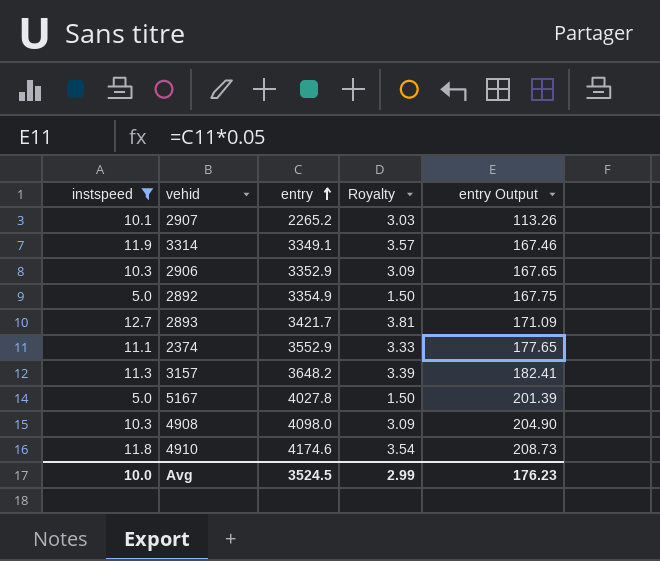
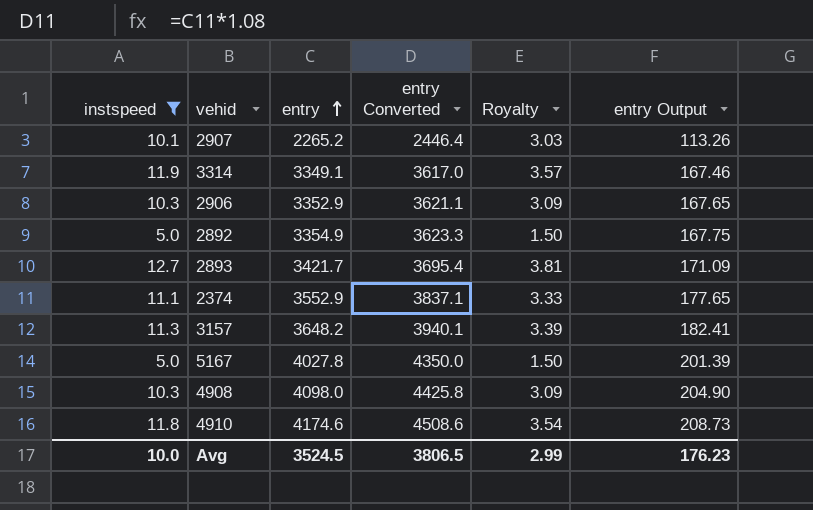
column entry Converted | formula: none -> [entry] * 1.08

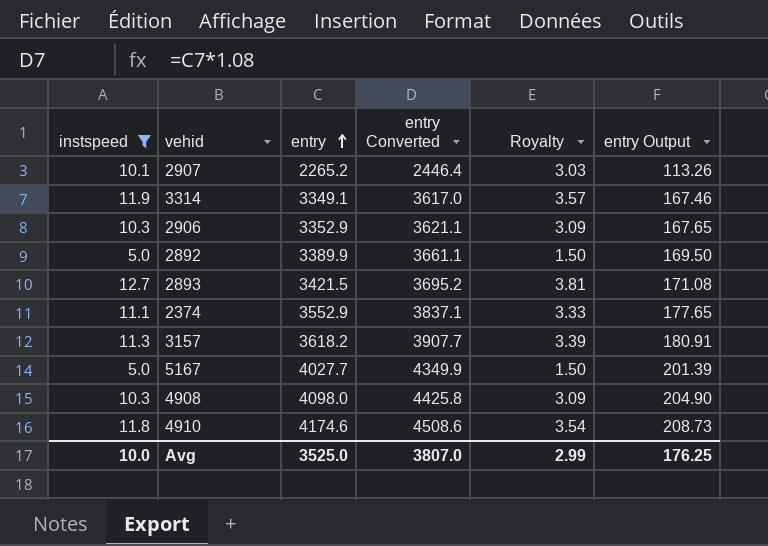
2892 | entry: 3354.9 -> 3389.9
2892 | entry Converted: 3623.3 -> 3661.1
2892 | entry Output: 167.75 -> 169.50
2893 | entry: 3421.7 -> 3421.5
2893 | entry Converted: 3695.4 -> 3695.2
2893 | entry Output: 171.09 -> 171.08
3157 | entry: 3648.2 -> 3618.2
3157 | entry Converted: 3940.1 -> 3907.7
3157 | entry Output: 182.41 -> 180.91
5167 | entry: 4027.8 -> 4027.7
5167 | entry Converted: 4350.0 -> 4349.9
Avg | entry: 3524.5 -> 3525.0
Avg | entry Converted: 3806.5 -> 3807.0
Avg | entry Output: 176.23 -> 176.25

